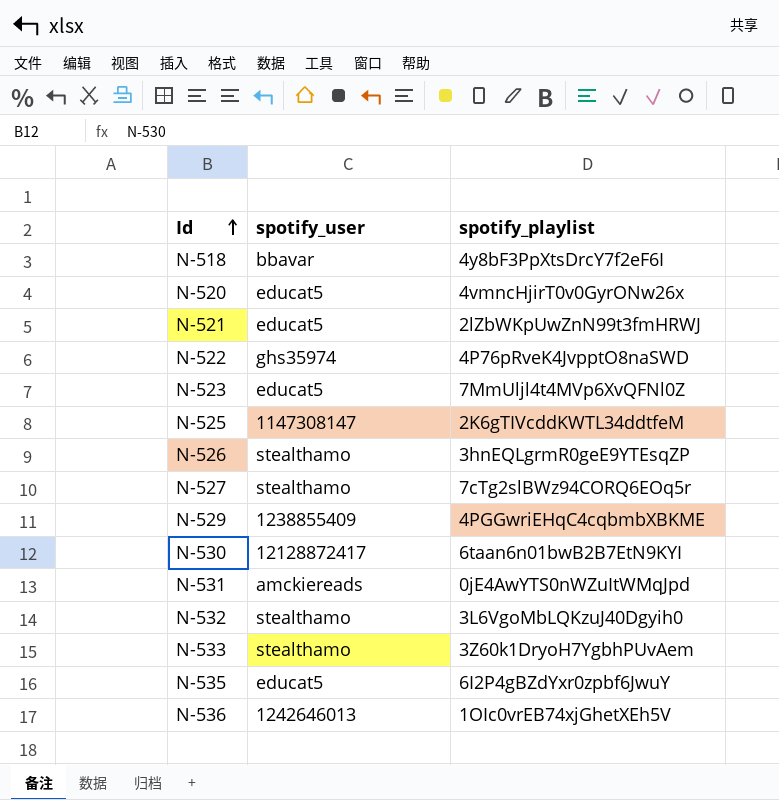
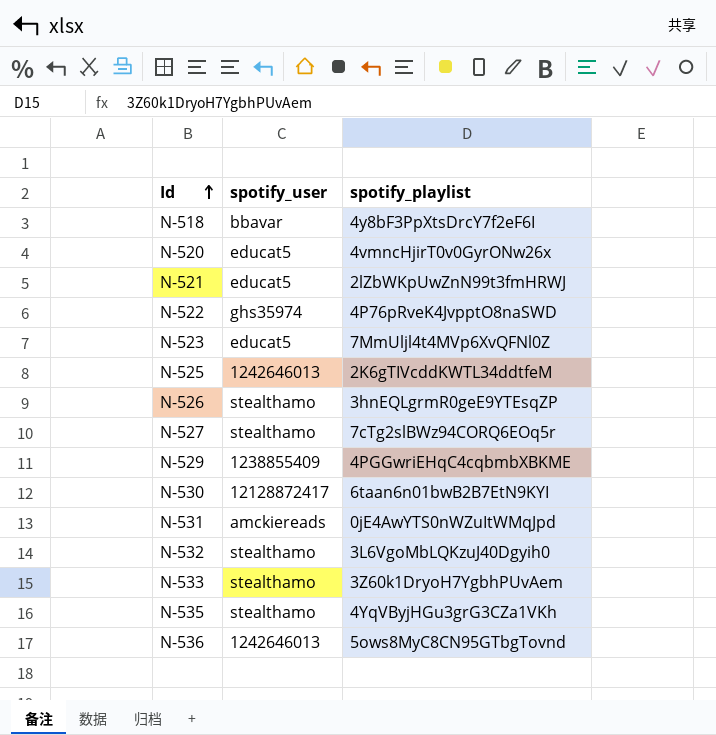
N-525 | spotify_user: 1147308147 -> 1242646013
N-535 | spotify_user: educat5 -> stealthamo
N-535 | spotify_playlist: 6I2P4gBZdYxr0zpbf6JwuY -> 4YqVByjHGu3grG3CZa1VKh
N-536 | spotify_playlist: 1OIc0vrEB74xjGhetXEh5V -> 5ows8MyC8CN95GTbgTovnd

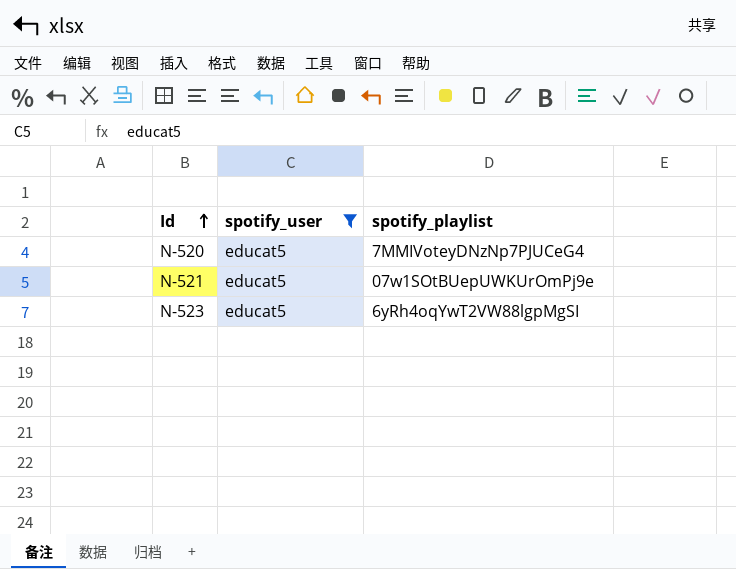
filter: none -> spotify_user = educat5
N-520 | spotify_playlist: 4vmncHjirT0v0GyrONw26x -> 7MMIVoteyDNzNp7PJUCeG4
N-521 | spotify_playlist: 2lZbWKpUwZnN99t3fmHRWJ -> 07w1SOtBUepUWKUrOmPj9e
N-523 | spotify_playlist: 7MmUljl4t4MVp6XvQFNl0Z -> 6yRh4oqYwT2VW88lgpMgSI

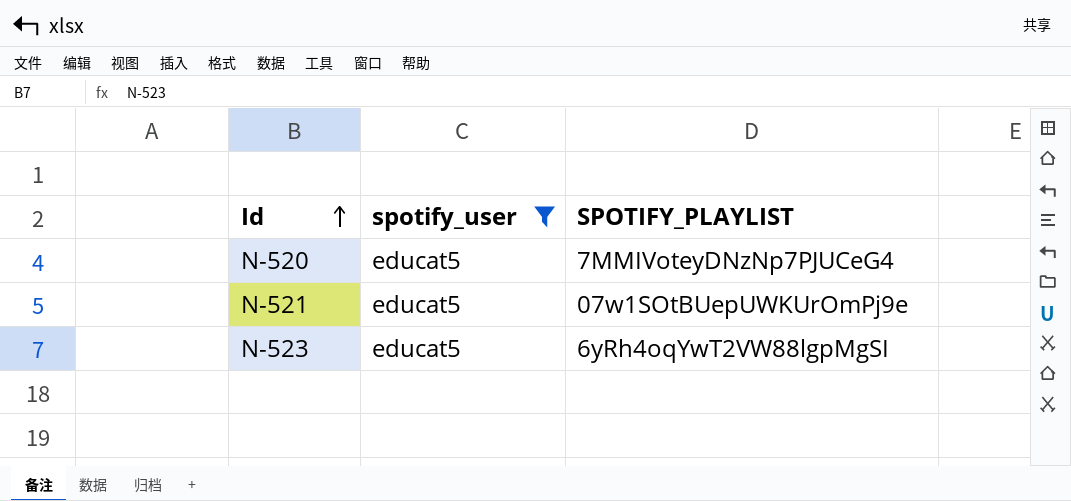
column name: spotify_playlist -> SPOTIFY_PLAYLIST

